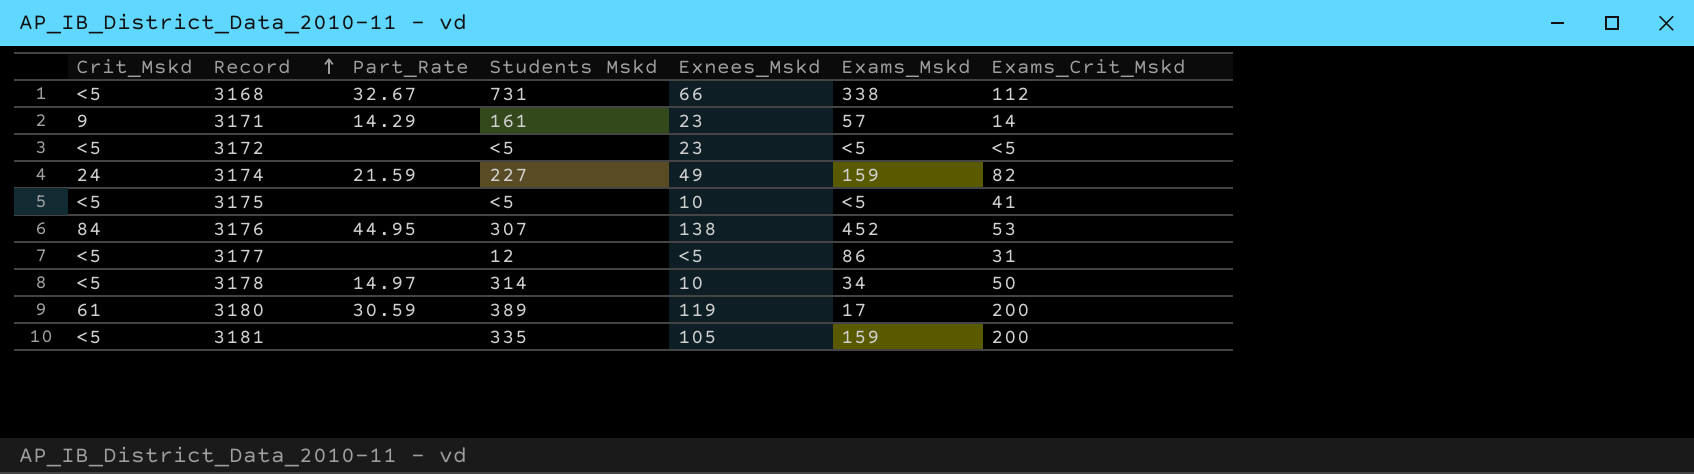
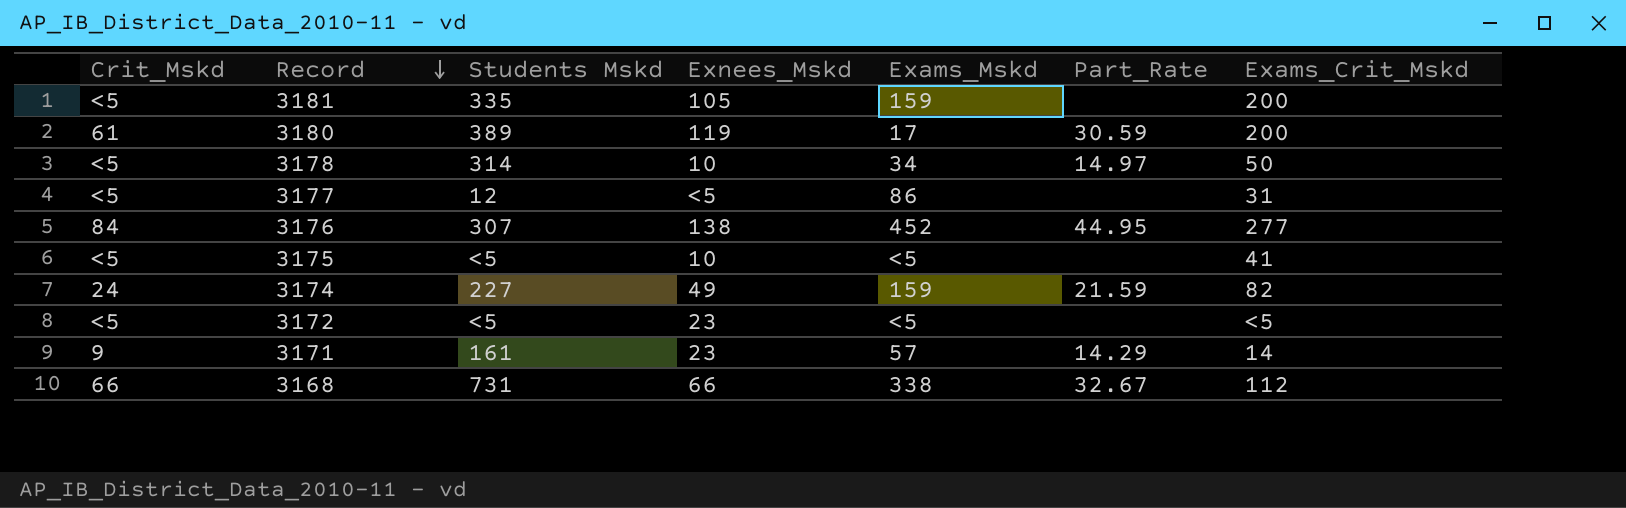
row order: Record ascending -> Record descending
column Part_Rate | position: 3 -> 6
3176 | Exams_Crit_Mskd: 53 -> 277
3168 | Crit_Mskd: <5 -> 66

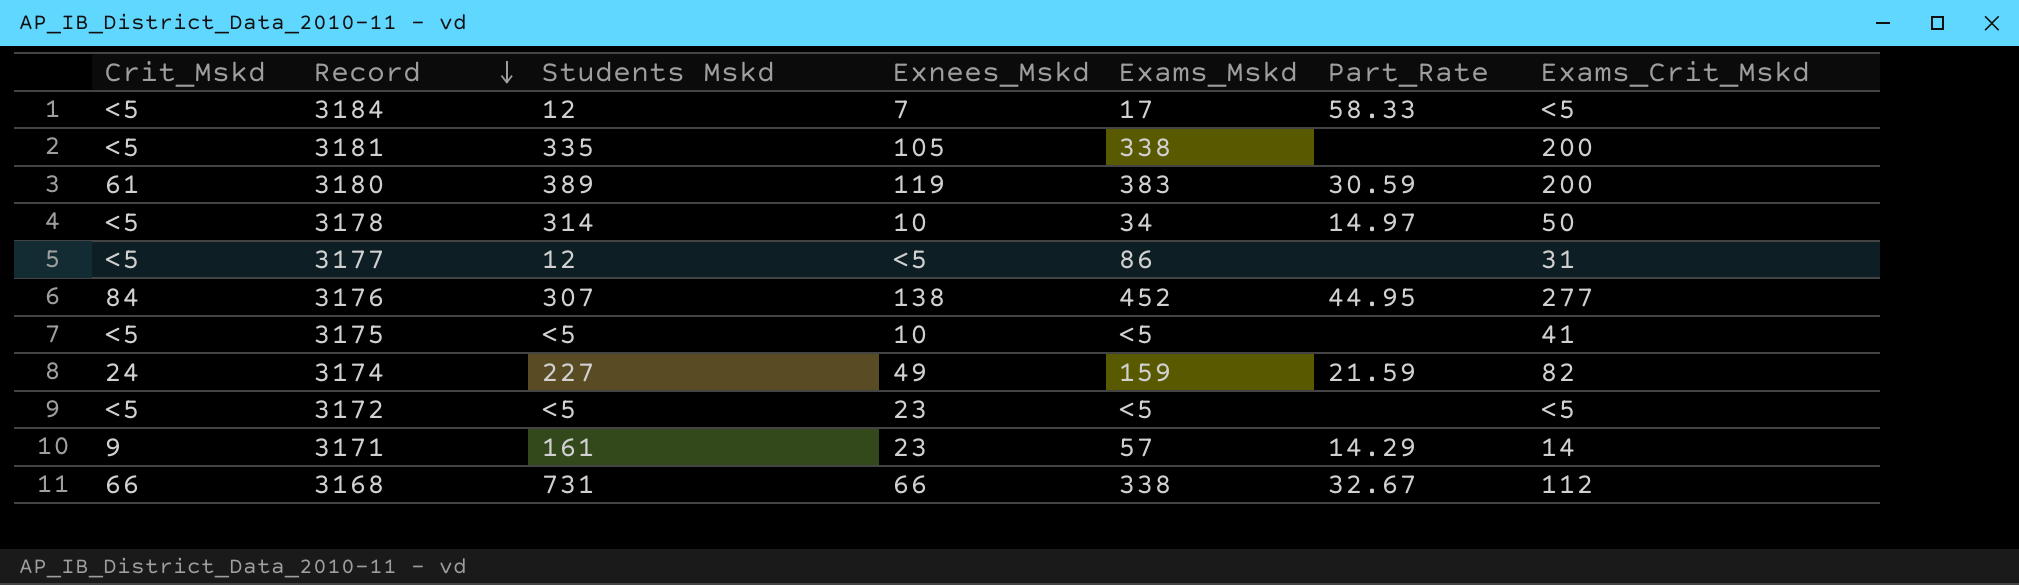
row 3184: none -> <5 | 12 | 7 | 17 | 58.33 | <5
3181 | Exams_Mskd: 159 -> 338
3180 | Exams_Mskd: 17 -> 383

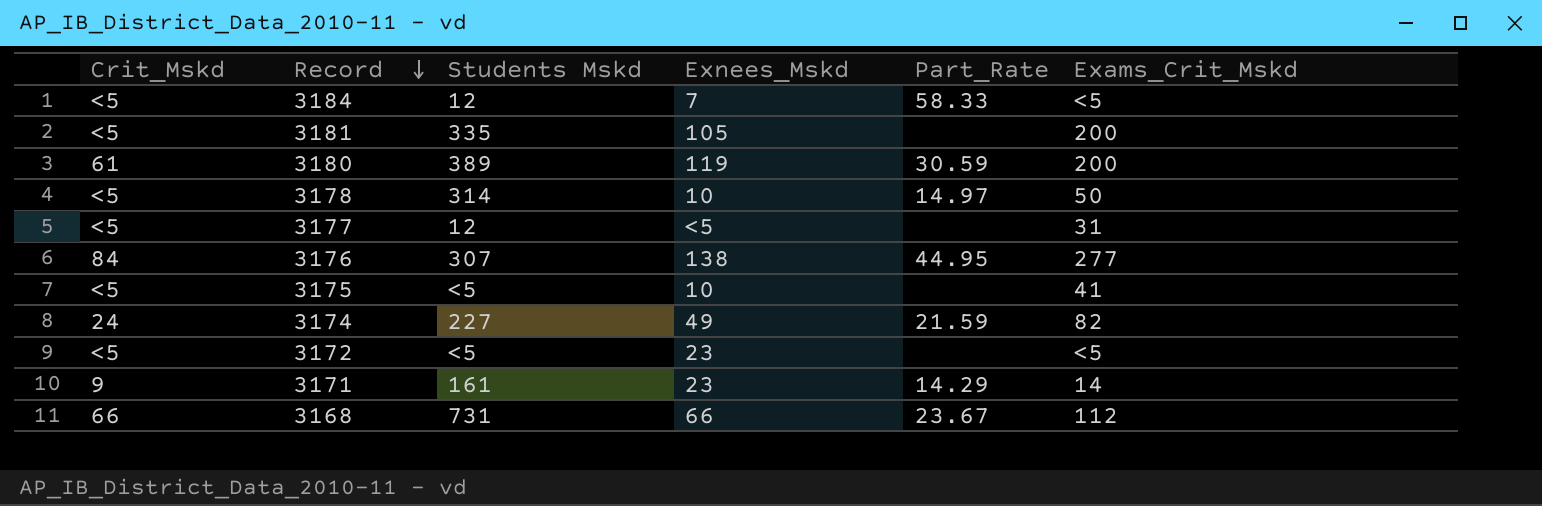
column Exams_Mskd | position: 5 -> none
3168 | Part_Rate: 32.67 -> 23.67

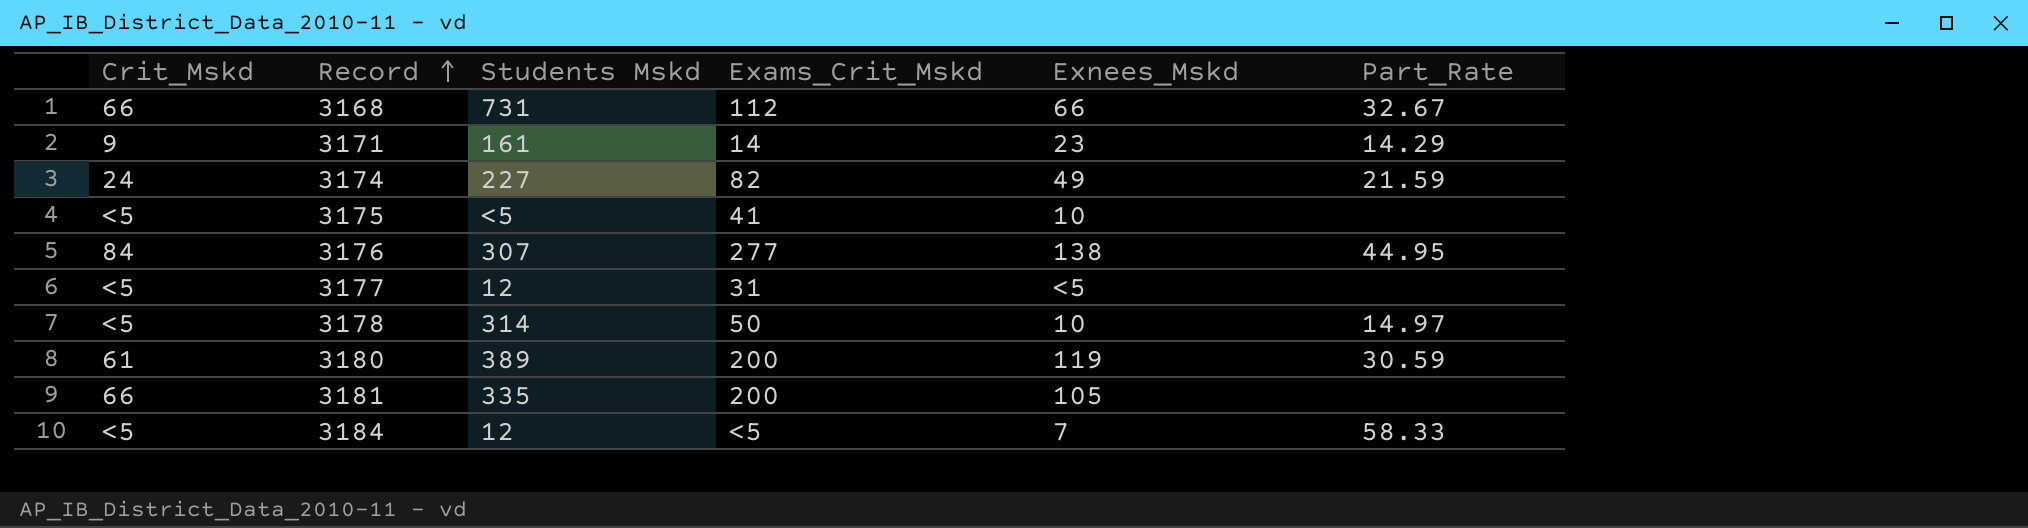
row order: Record descending -> Record ascending
column Exams_Crit_Mskd | position: 6 -> 4
row 3172: <5 | <5 | 23 | none | <5 -> none
3168 | Part_Rate: 23.67 -> 32.67
3181 | Crit_Mskd: <5 -> 66

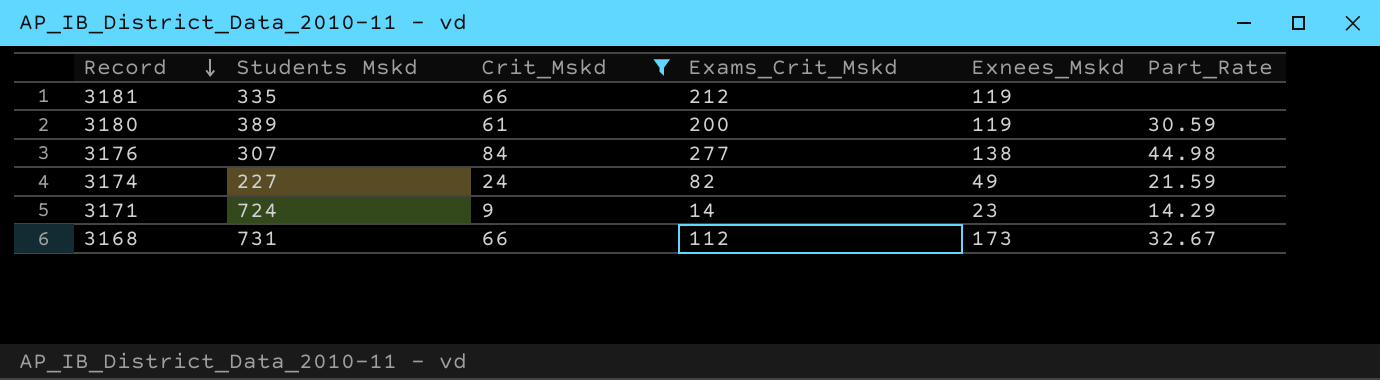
filter: none -> Crit_Mskd != <5
row order: Record ascending -> Record descending
column Crit_Mskd | position: 1 -> 3
3181 | Exams_Crit_Mskd: 200 -> 212
3181 | Exnees_Mskd: 105 -> 119
3176 | Part_Rate: 44.95 -> 44.98
3171 | Students Mskd: 161 -> 724
3168 | Exnees_Mskd: 66 -> 173

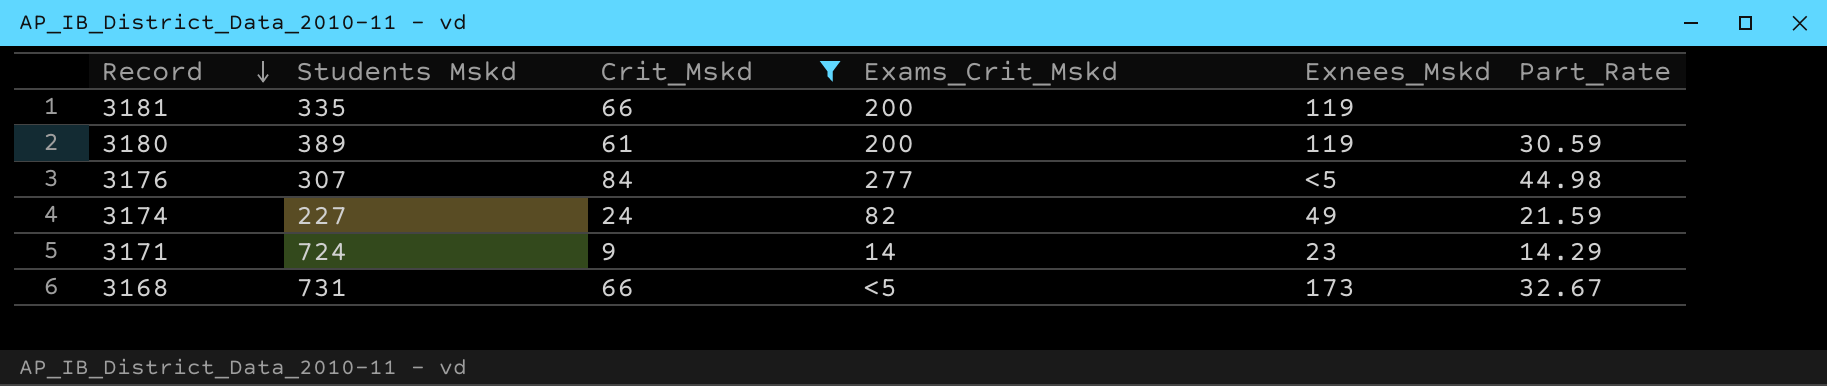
3181 | Exams_Crit_Mskd: 212 -> 200
3176 | Exnees_Mskd: 138 -> <5
3168 | Exams_Crit_Mskd: 112 -> <5

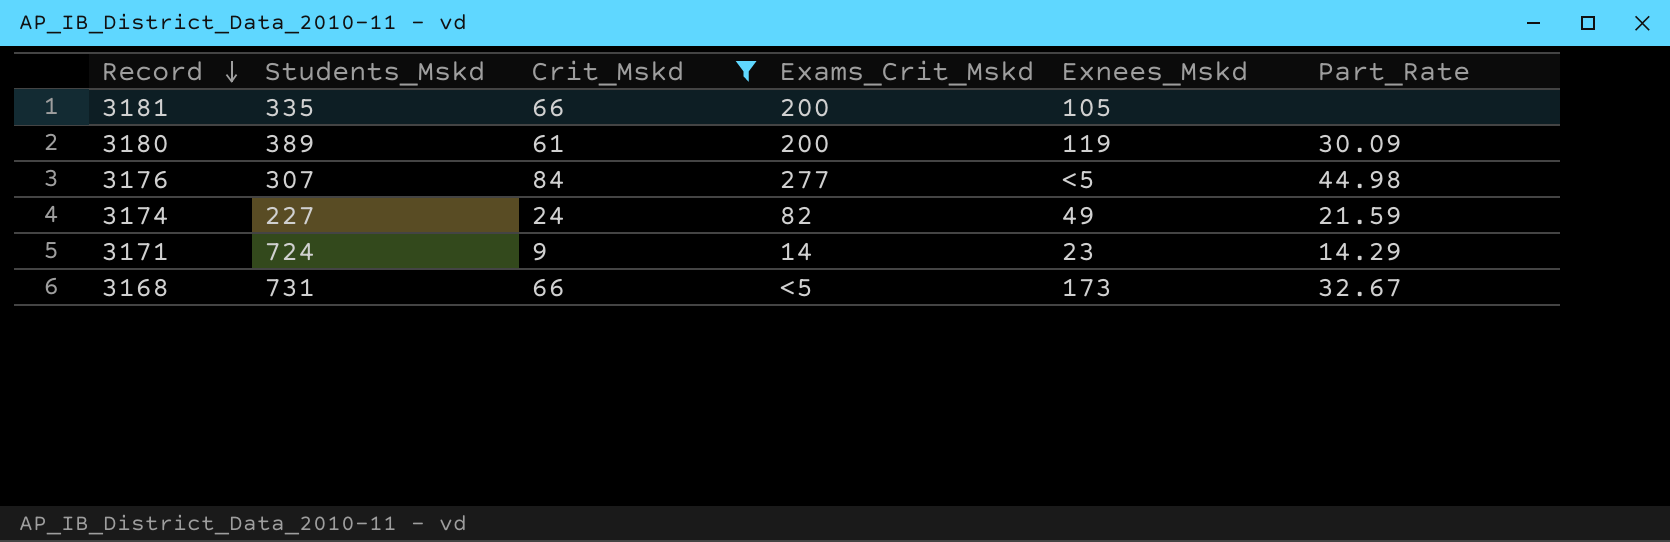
column name: Students Mskd -> Students_Mskd
3181 | Exnees_Mskd: 119 -> 105
3180 | Part_Rate: 30.59 -> 30.09

